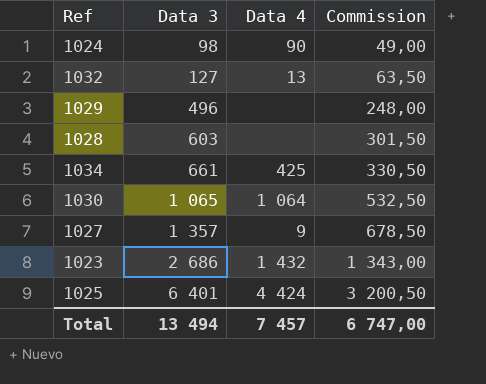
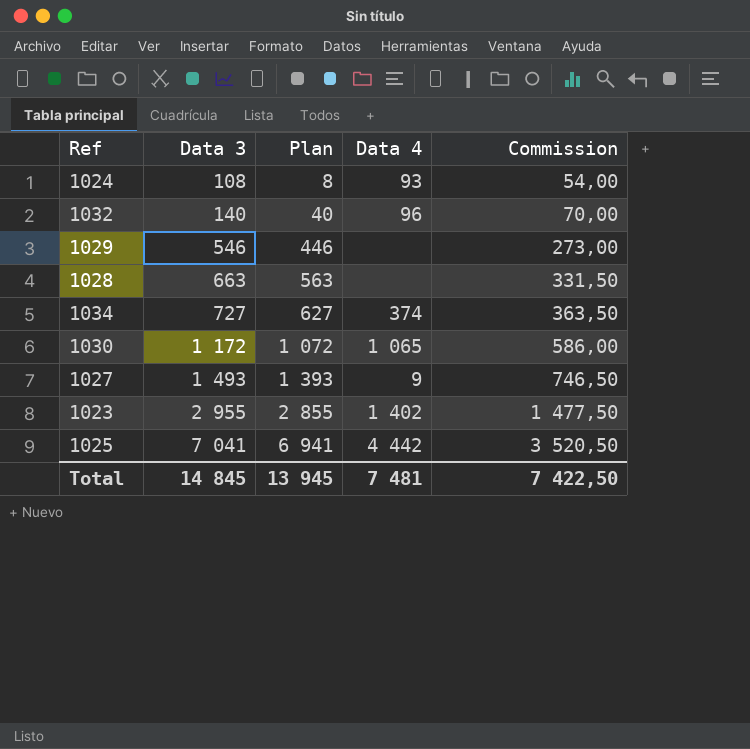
column Plan | formula: none -> [Data 3] - 100
1024 | Data 3: 98 -> 108
1024 | Data 4: 90 -> 93
1024 | Commission: 49,00 -> 54,00
1032 | Data 3: 127 -> 140
1032 | Data 4: 13 -> 96
1032 | Commission: 63,50 -> 70,00
1029 | Data 3: 496 -> 546
1029 | Commission: 248,00 -> 273,00
1028 | Data 3: 603 -> 663
1028 | Commission: 301,50 -> 331,50
1034 | Data 3: 661 -> 727
1034 | Data 4: 425 -> 374
1034 | Commission: 330,50 -> 363,50
1030 | Data 3: 1 065 -> 1 172
1030 | Data 4: 1 064 -> 1 065
1030 | Commission: 532,50 -> 586,00
1027 | Data 3: 1 357 -> 1 493
1027 | Commission: 678,50 -> 746,50
1023 | Data 3: 2 686 -> 2 955
1023 | Data 4: 1 432 -> 1 402
1023 | Commission: 1 343,00 -> 1 477,50
1025 | Data 3: 6 401 -> 7 041
1025 | Data 4: 4 424 -> 4 442
1025 | Commission: 3 200,50 -> 3 520,50
Total | Data 3: 13 494 -> 14 845
Total | Data 4: 7 457 -> 7 481
Total | Commission: 6 747,00 -> 7 422,50

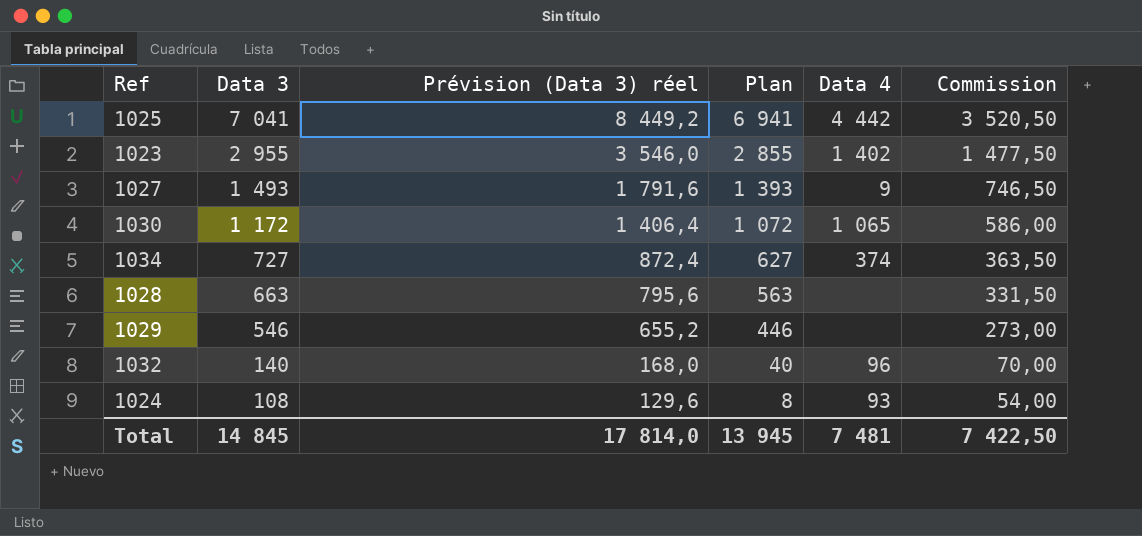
row order: Data 3 ascending -> Data 3 descending
column Prévision (Data 3) réel | formula: none -> [Data 3] * 1,2

